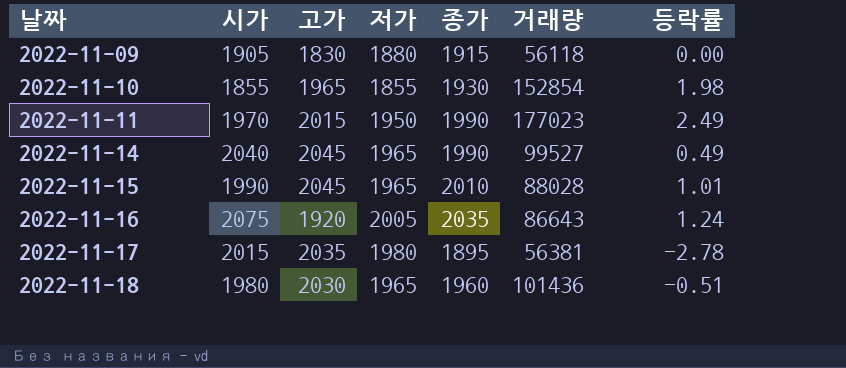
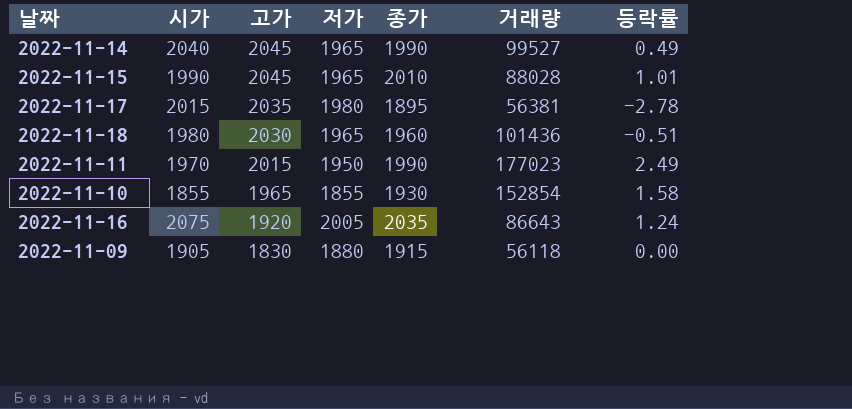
row order: 날짜 ascending -> 고가 descending
2022-11-10 | 등락률: 1.98 -> 1.58

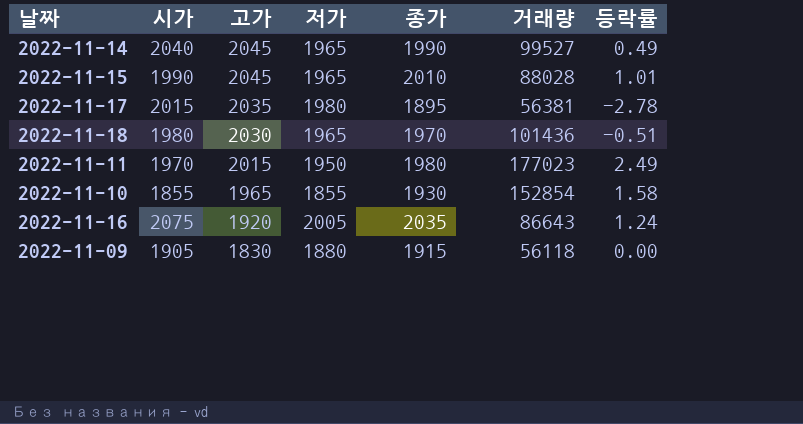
2022-11-18 | 종가: 1960 -> 1970
2022-11-11 | 종가: 1990 -> 1980

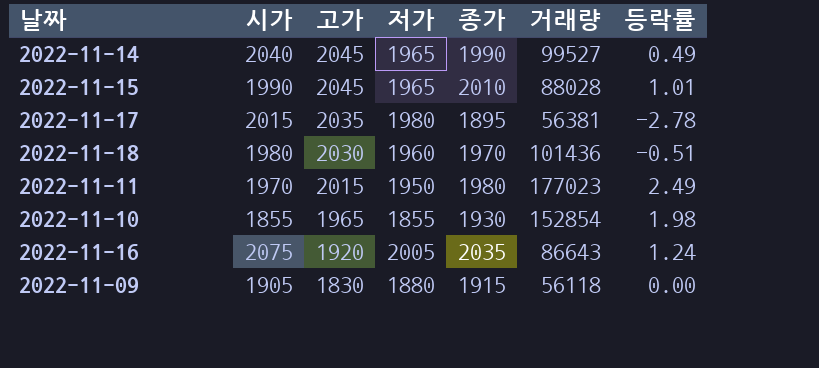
2022-11-18 | 저가: 1965 -> 1960
2022-11-10 | 등락률: 1.58 -> 1.98

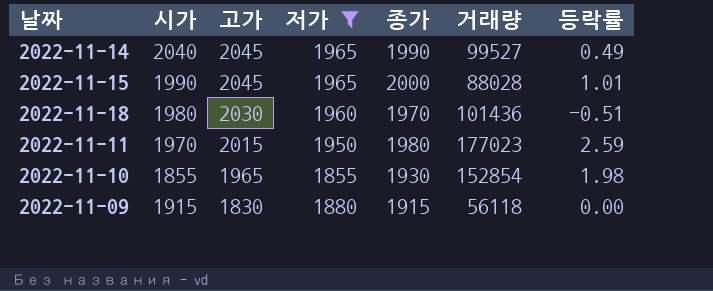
filter: none -> 저가 <= 1965
2022-11-15 | 종가: 2010 -> 2000
2022-11-11 | 등락률: 2.49 -> 2.59
2022-11-09 | 시가: 1905 -> 1915

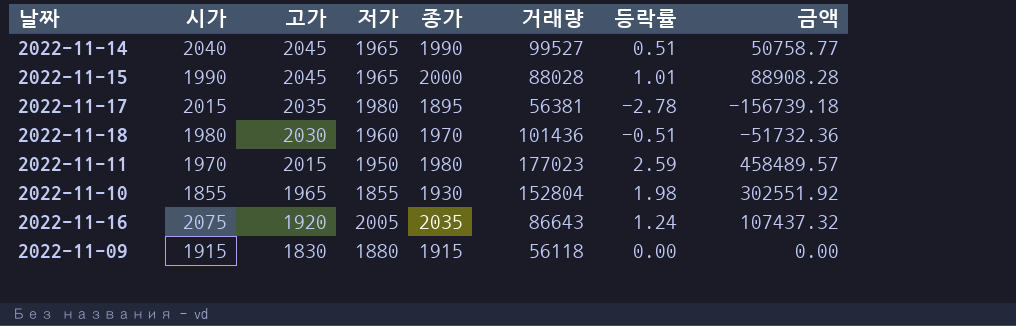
filter: 저가 <= 1965 -> none
column 금액 | formula: none -> [거래량] * [등락률]
2022-11-14 | 등락률: 0.49 -> 0.51
2022-11-10 | 거래량: 152854 -> 152804

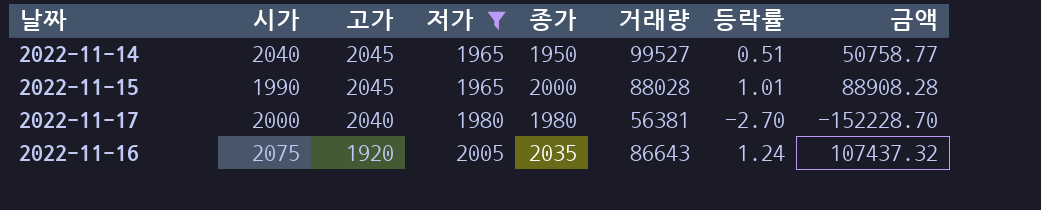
filter: none -> 저가 >= 1965
2022-11-14 | 종가: 1990 -> 1950
2022-11-17 | 시가: 2015 -> 2000
2022-11-17 | 고가: 2035 -> 2040
2022-11-17 | 종가: 1895 -> 1980
2022-11-17 | 등락률: -2.78 -> -2.70
2022-11-17 | 금액: -156739.18 -> -152228.70

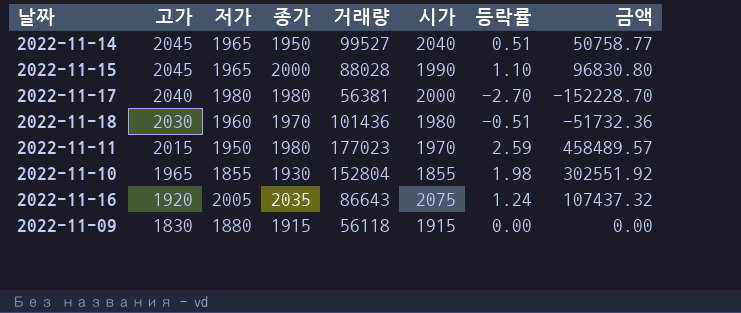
filter: 저가 >= 1965 -> none
column 시가 | position: 2 -> 6
2022-11-15 | 등락률: 1.01 -> 1.10
2022-11-15 | 금액: 88908.28 -> 96830.80

